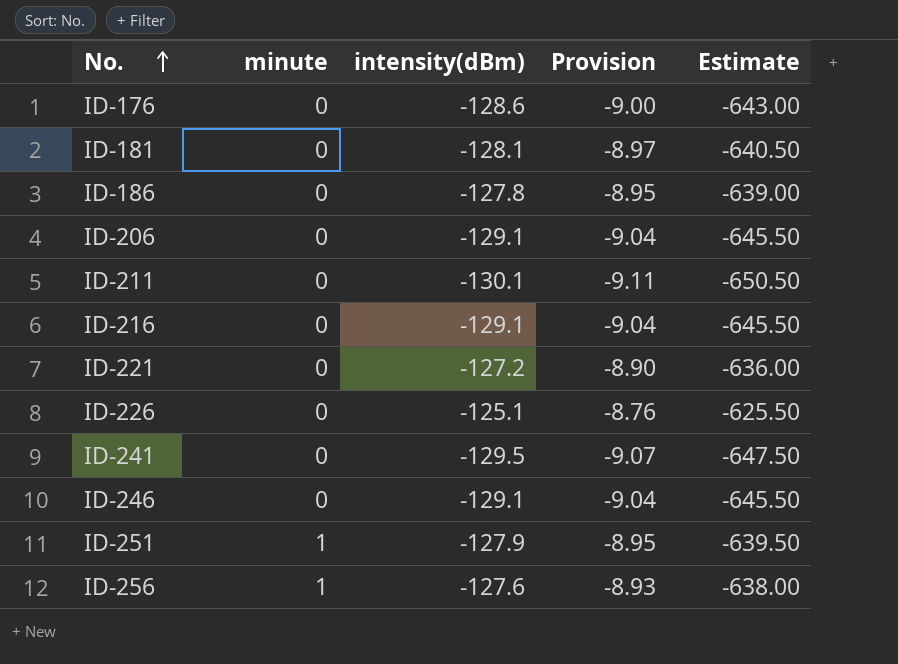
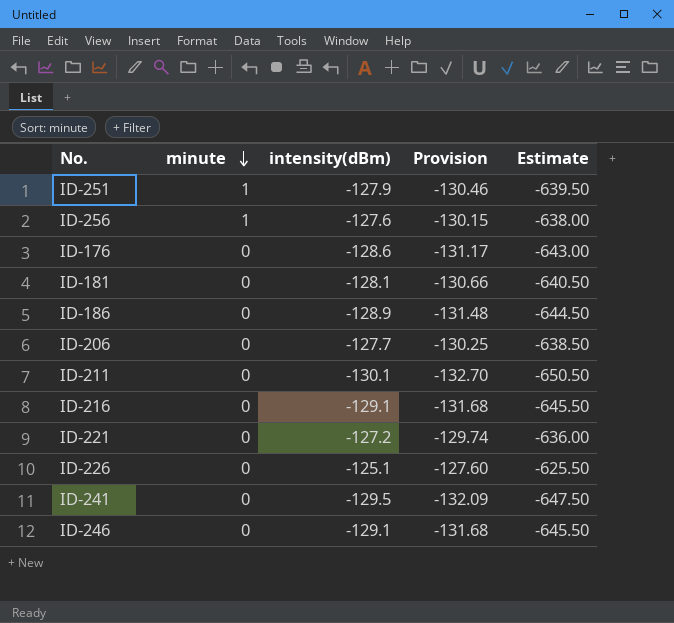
row order: No. ascending -> minute descending
column Provision | formula: [intensity(dBm)] * 0.07 -> [intensity(dBm)] * 1.02
ID-186 | intensity(dBm): -127.8 -> -128.9
ID-186 | Estimate: -639.00 -> -644.50
ID-206 | intensity(dBm): -129.1 -> -127.7
ID-206 | Estimate: -645.50 -> -638.50

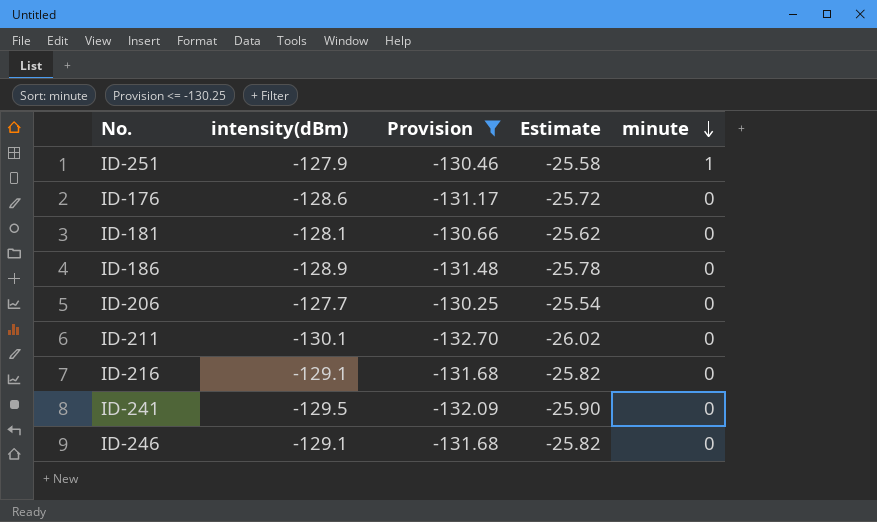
filter: none -> Provision <= -130.25
column Estimate | formula: [intensity(dBm)] * 5 -> [intensity(dBm)] * 0.2
column minute | position: 2 -> 5

